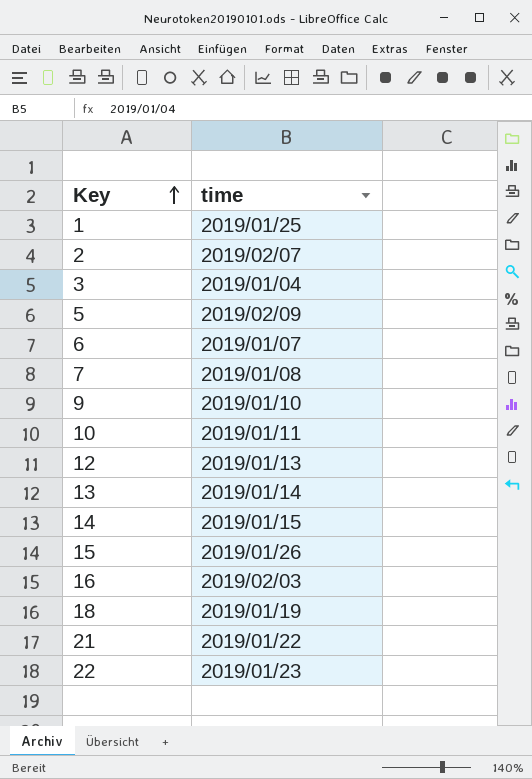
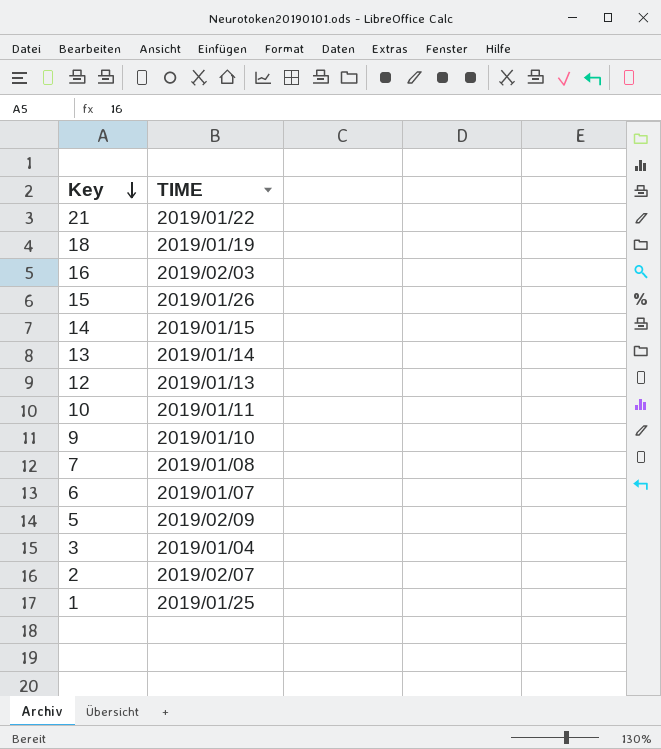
row order: Key ascending -> Key descending
column name: time -> TIME
row 22: 2019/01/23 -> none

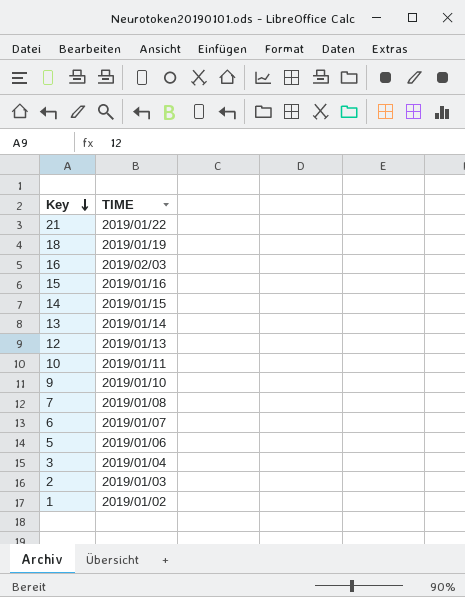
15 | TIME: 2019/01/26 -> 2019/01/16
5 | TIME: 2019/02/09 -> 2019/01/06
2 | TIME: 2019/02/07 -> 2019/01/03
1 | TIME: 2019/01/25 -> 2019/01/02

